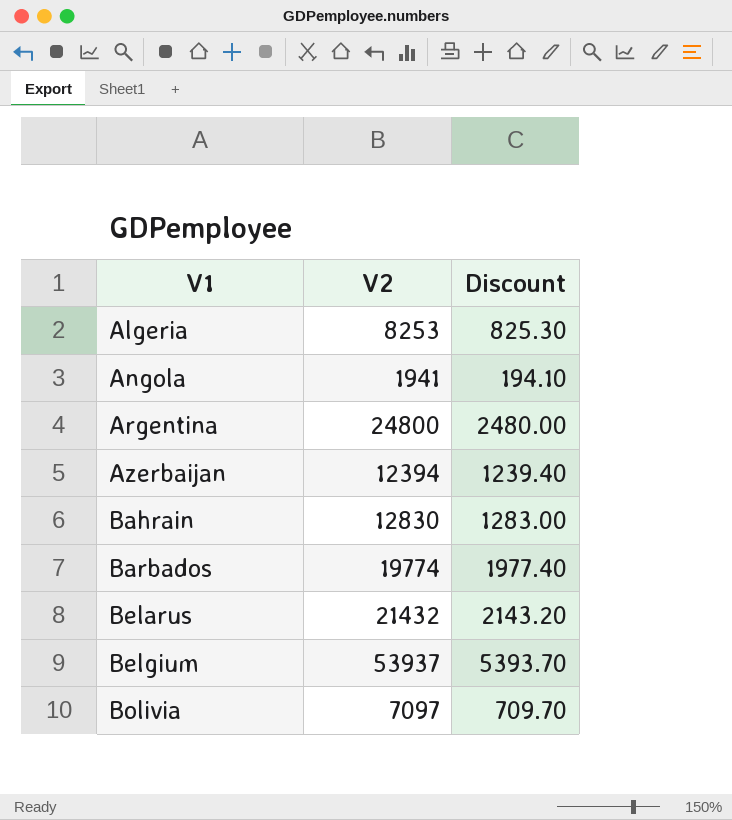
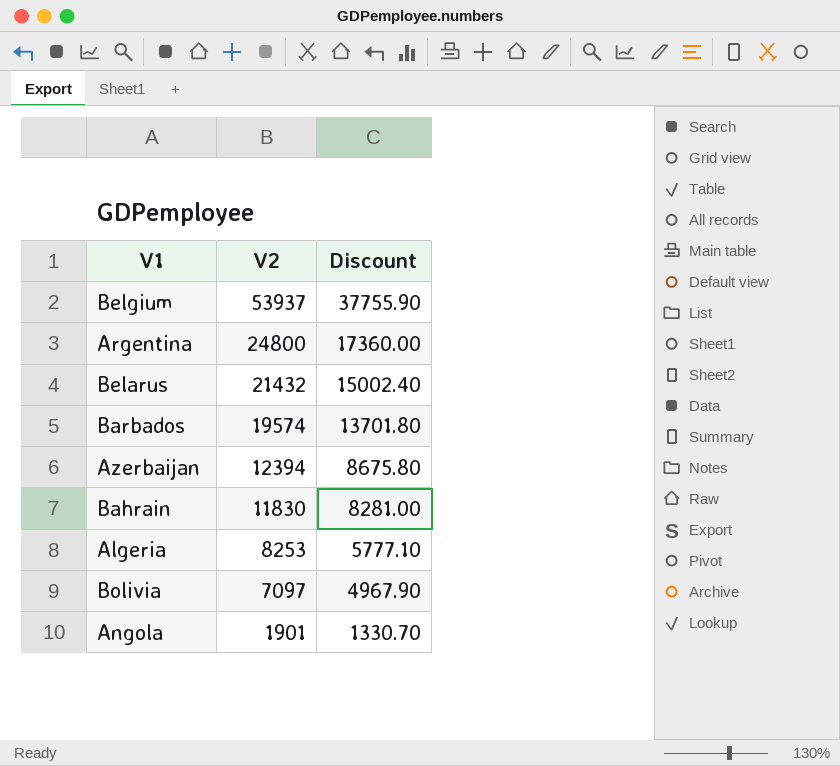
row order: V1 ascending -> V2 descending
column Discount | formula: [V2] * 0.1 -> [V2] * 0.7
Barbados | V2: 19774 -> 19574
Bahrain | V2: 12830 -> 11830
Angola | V2: 1941 -> 1901

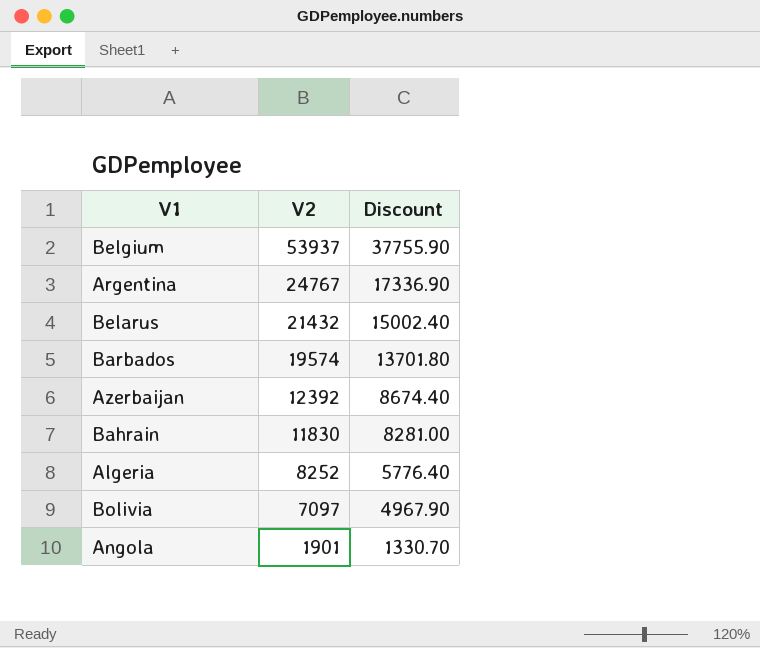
Argentina | V2: 24800 -> 24767
Argentina | Discount: 17360.00 -> 17336.90
Azerbaijan | V2: 12394 -> 12392
Azerbaijan | Discount: 8675.80 -> 8674.40
Algeria | V2: 8253 -> 8252
Algeria | Discount: 5777.10 -> 5776.40

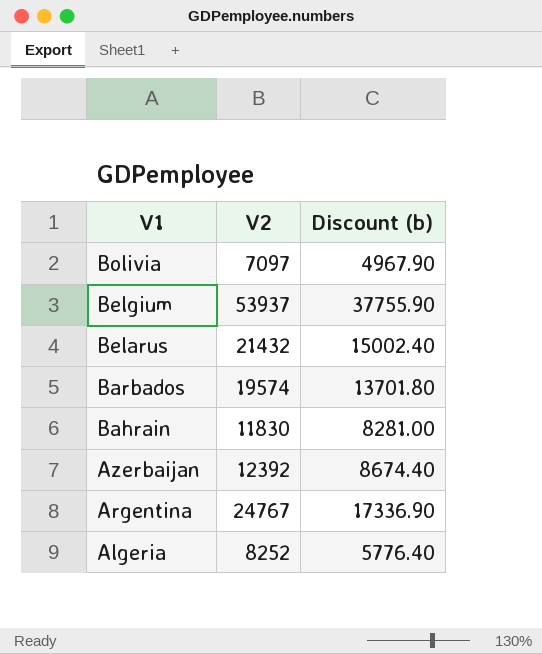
row order: V2 descending -> V1 descending
column name: Discount -> Discount (b)
row Angola: 1901 | 1330.70 -> none

